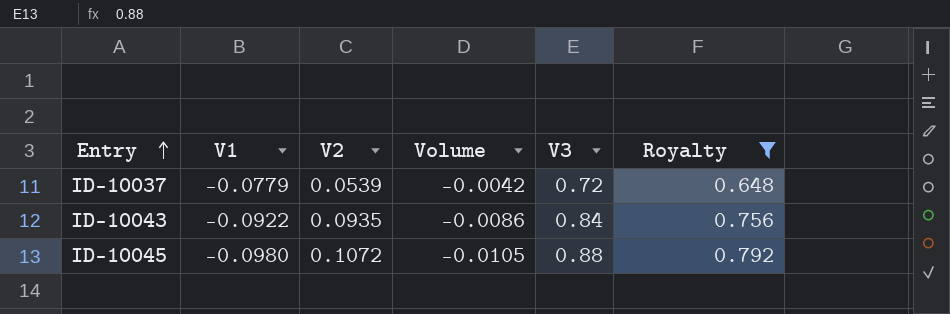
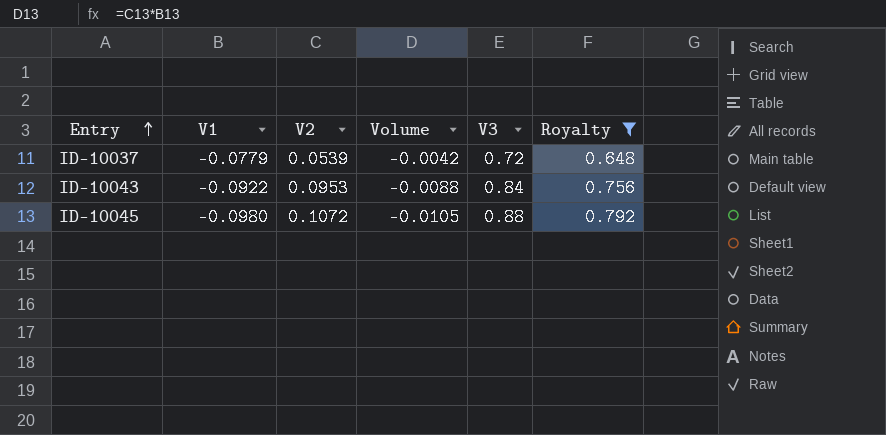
ID-10043 | V2: 0.0935 -> 0.0953
ID-10043 | Volume: -0.0086 -> -0.0088

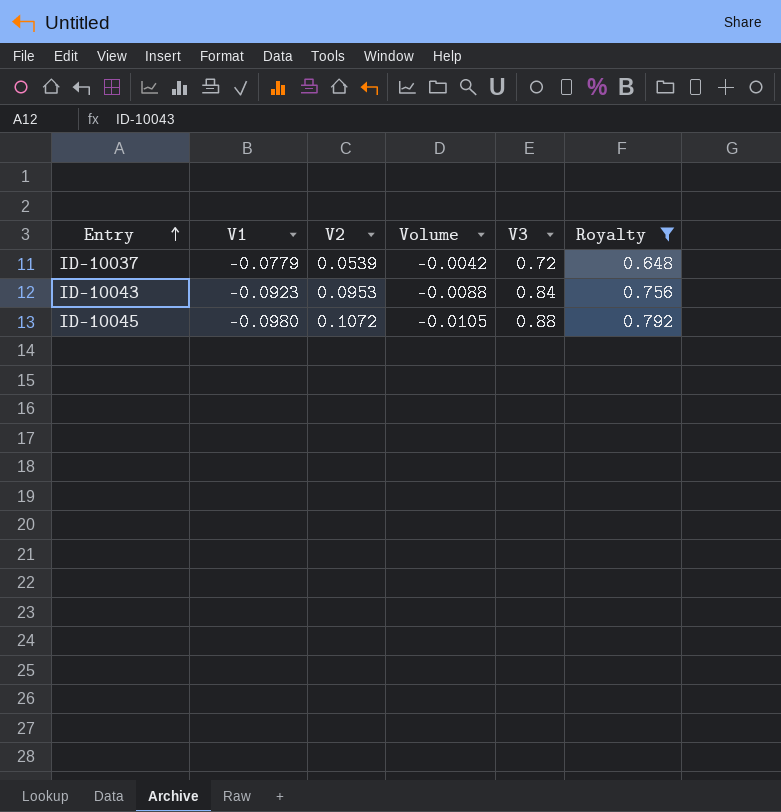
ID-10043 | V1: -0.0922 -> -0.0923

